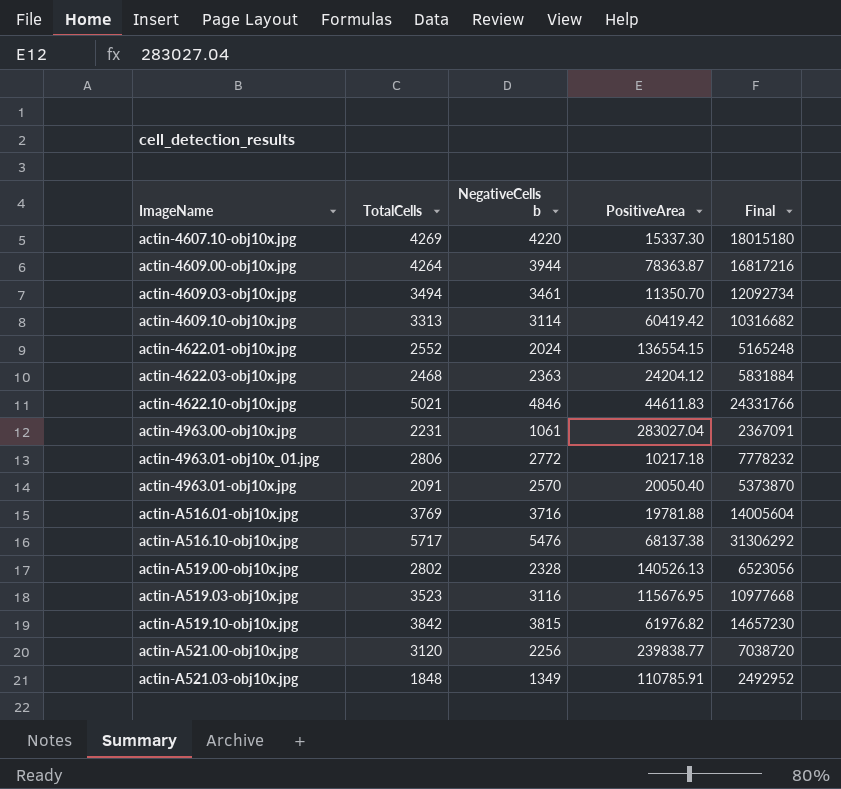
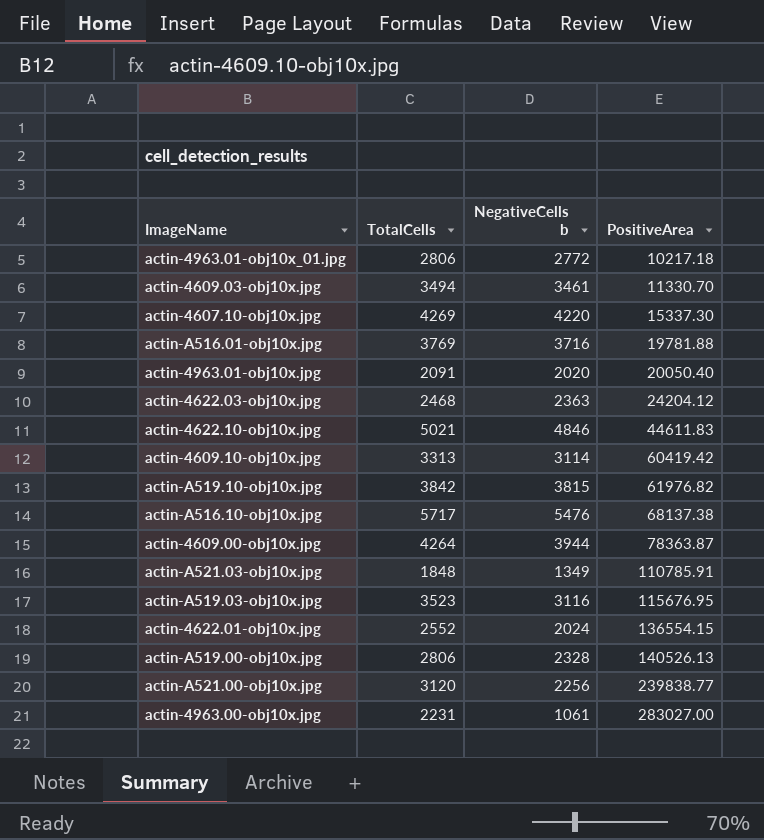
row order: none -> PositiveArea ascending
column Final | formula: [TotalCells] * [NegativeCells b] -> none
actin-4609.03-obj10x.jpg | PositiveArea: 11350.70 -> 11330.70
actin-4963.01-obj10x.jpg | NegativeCells b: 2570 -> 2020
actin-A519.00-obj10x.jpg | TotalCells: 2802 -> 2806
actin-4963.00-obj10x.jpg | PositiveArea: 283027.04 -> 283027.00

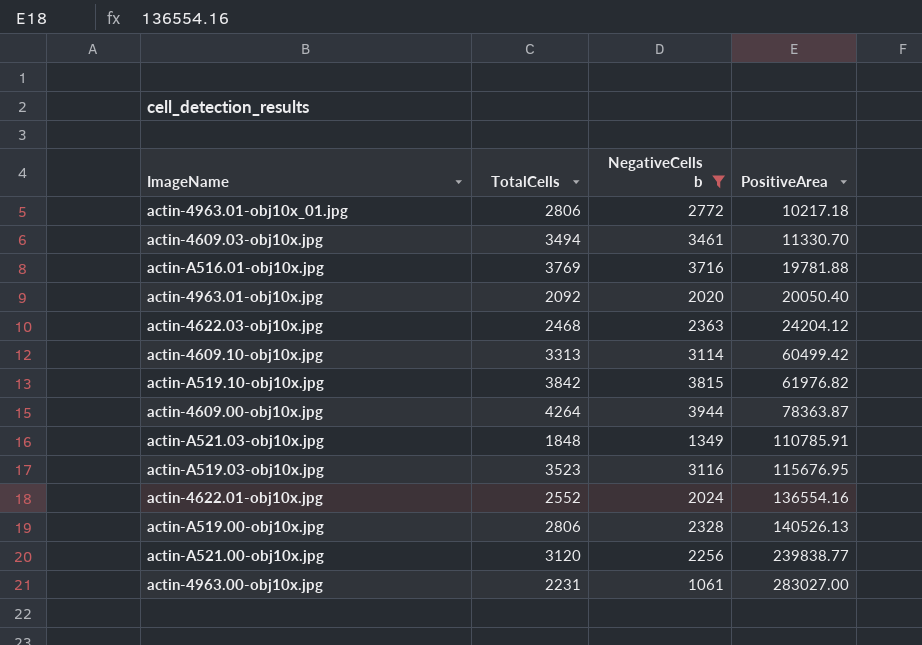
filter: none -> NegativeCells b <= 3944
actin-4963.01-obj10x.jpg | TotalCells: 2091 -> 2092
actin-4609.10-obj10x.jpg | PositiveArea: 60419.42 -> 60499.42
actin-4622.01-obj10x.jpg | PositiveArea: 136554.15 -> 136554.16

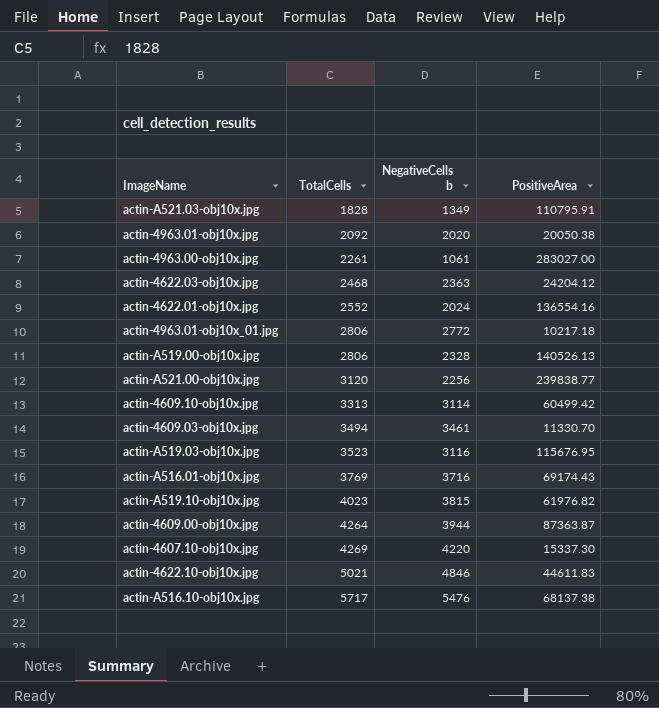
filter: NegativeCells b <= 3944 -> none
row order: PositiveArea ascending -> TotalCells ascending
actin-A521.03-obj10x.jpg | TotalCells: 1848 -> 1828
actin-A521.03-obj10x.jpg | PositiveArea: 110785.91 -> 110795.91
actin-4963.01-obj10x.jpg | PositiveArea: 20050.40 -> 20050.38
actin-4963.00-obj10x.jpg | TotalCells: 2231 -> 2261
actin-A516.01-obj10x.jpg | PositiveArea: 19781.88 -> 69174.43
actin-A519.10-obj10x.jpg | TotalCells: 3842 -> 4023
actin-4609.00-obj10x.jpg | PositiveArea: 78363.87 -> 87363.87

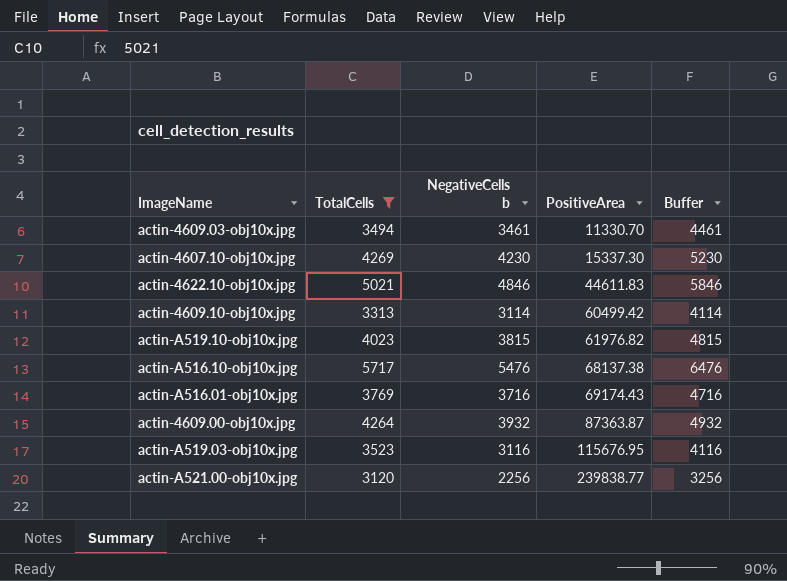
filter: none -> TotalCells >= 3120
row order: TotalCells ascending -> PositiveArea ascending
column Buffer | formula: none -> [NegativeCells b] + 1000
actin-4607.10-obj10x.jpg | NegativeCells b: 4220 -> 4230
actin-4609.00-obj10x.jpg | NegativeCells b: 3944 -> 3932

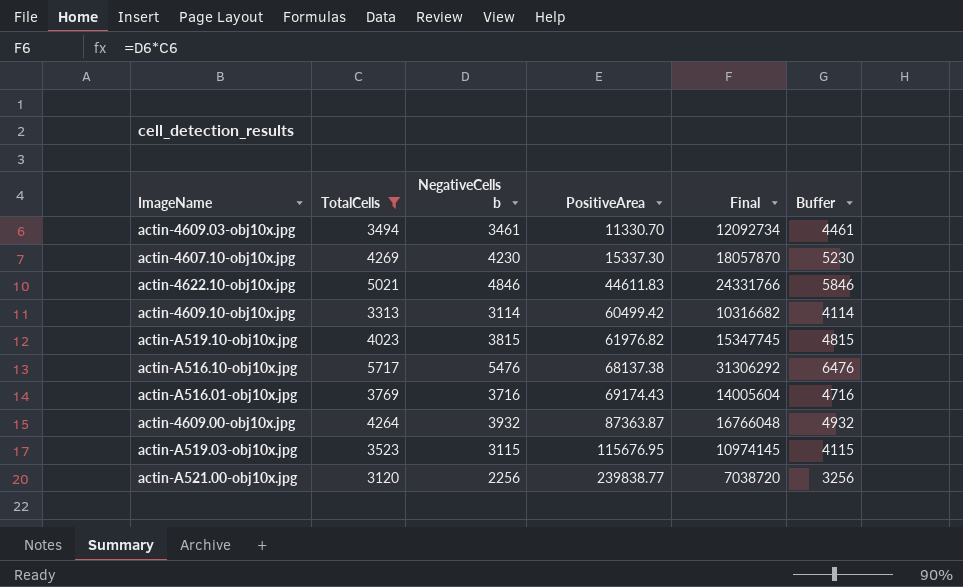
column Final | formula: none -> [TotalCells] * [NegativeCells b]
actin-A519.03-obj10x.jpg | NegativeCells b: 3116 -> 3115
actin-A519.03-obj10x.jpg | Buffer: 4116 -> 4115

